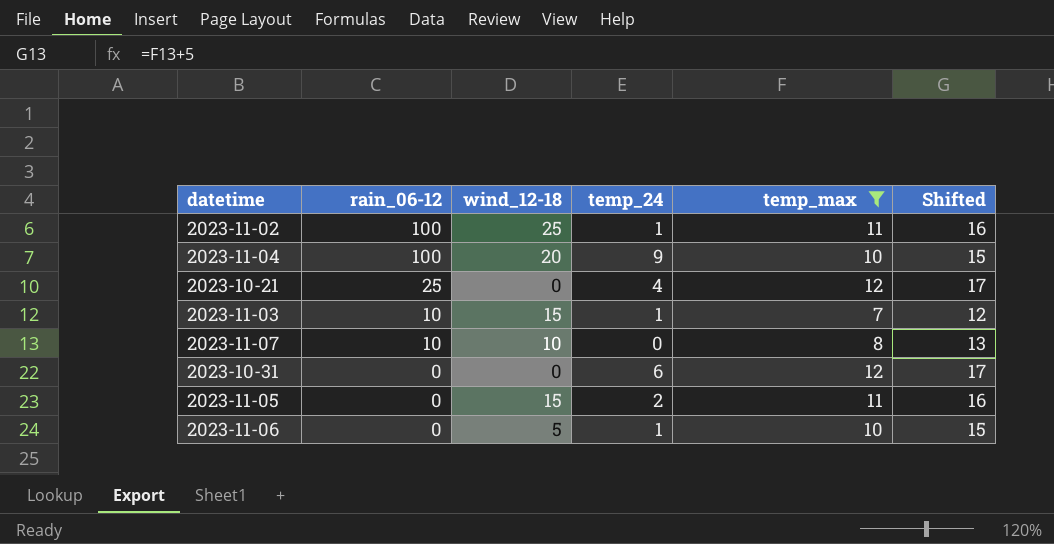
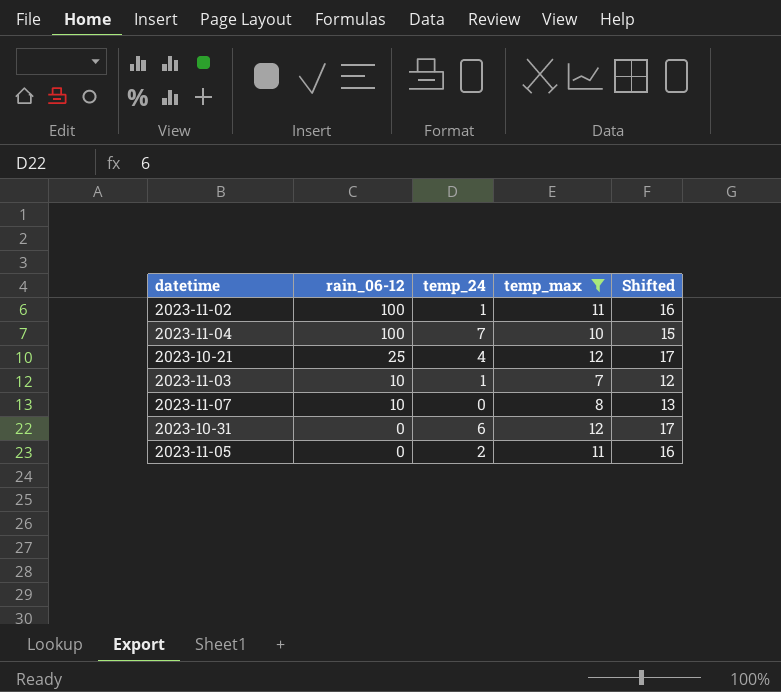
column wind_12-18 | position: 3 -> none
row 2023-11-06: 0 | 5 | 1 | 10 | 15 -> none
2023-11-04 | temp_24: 9 -> 7

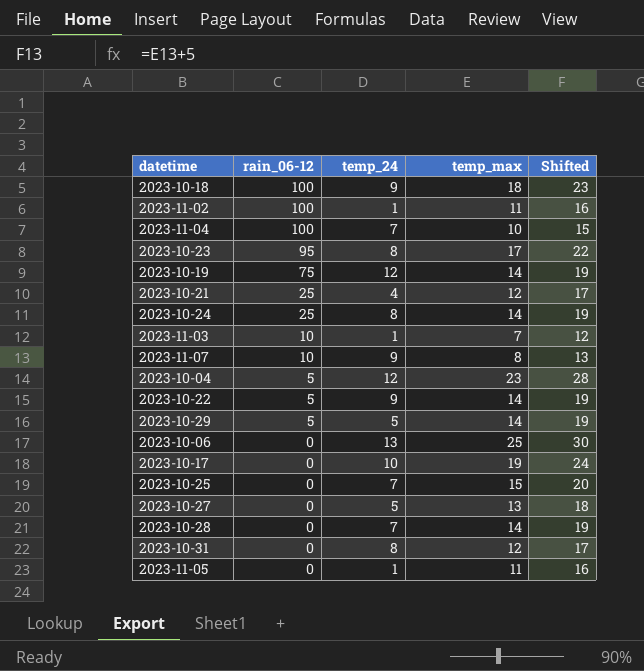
filter: temp_max <= 12 -> none
2023-11-07 | temp_24: 0 -> 9
2023-10-31 | temp_24: 6 -> 8
2023-11-05 | temp_24: 2 -> 1

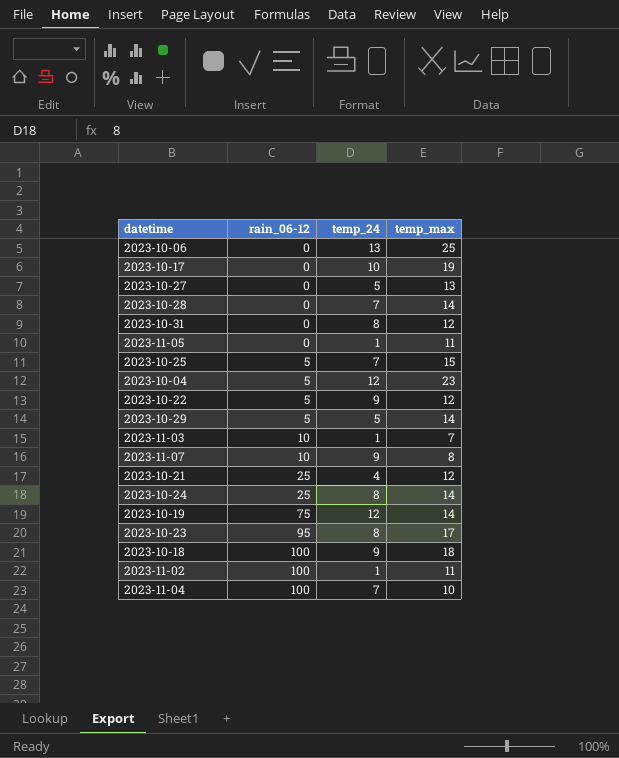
row order: rain_06-12 descending -> rain_06-12 ascending
column Shifted | formula: [temp_max] + 5 -> none
2023-10-25 | rain_06-12: 0 -> 5
2023-10-22 | temp_max: 14 -> 12

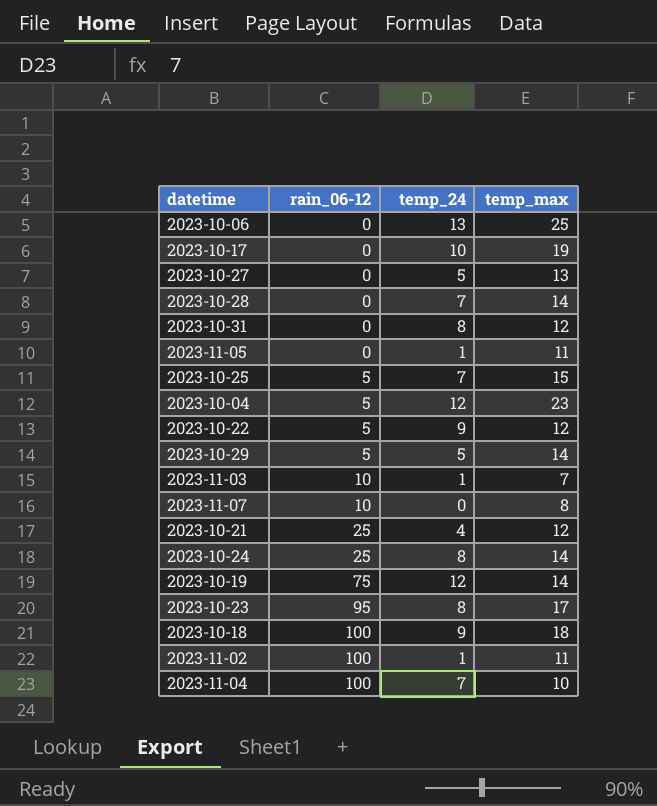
2023-11-07 | temp_24: 9 -> 0

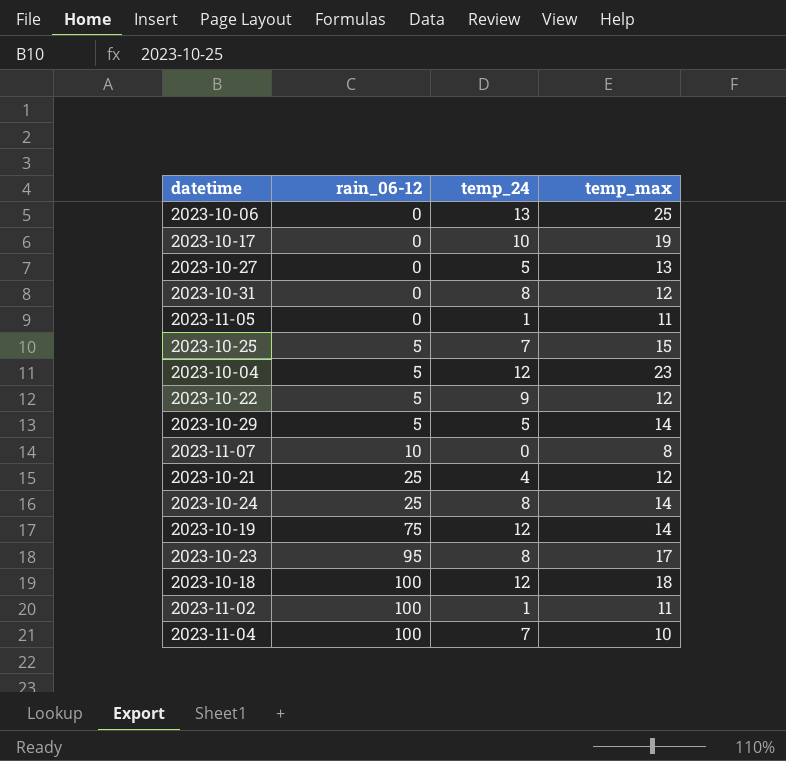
row 2023-10-28: 0 | 7 | 14 -> none
row 2023-11-03: 10 | 1 | 7 -> none
2023-10-18 | temp_24: 9 -> 12

